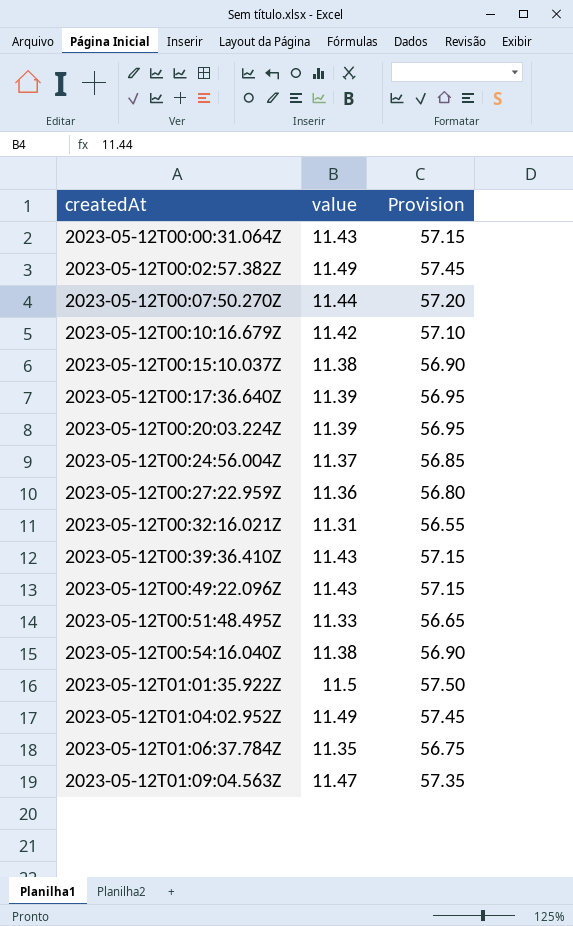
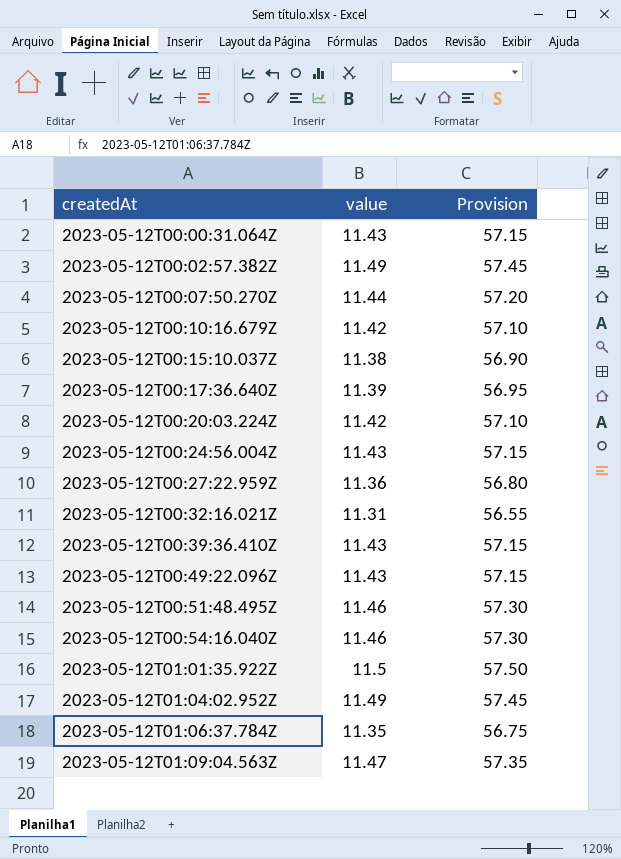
2023-05-12T00:20:03.224Z | value: 11.39 -> 11.42
2023-05-12T00:20:03.224Z | Provision: 56.95 -> 57.10
2023-05-12T00:24:56.004Z | value: 11.37 -> 11.43
2023-05-12T00:24:56.004Z | Provision: 56.85 -> 57.15
2023-05-12T00:51:48.495Z | value: 11.33 -> 11.46
2023-05-12T00:51:48.495Z | Provision: 56.65 -> 57.30
2023-05-12T00:54:16.040Z | value: 11.38 -> 11.46
2023-05-12T00:54:16.040Z | Provision: 56.90 -> 57.30

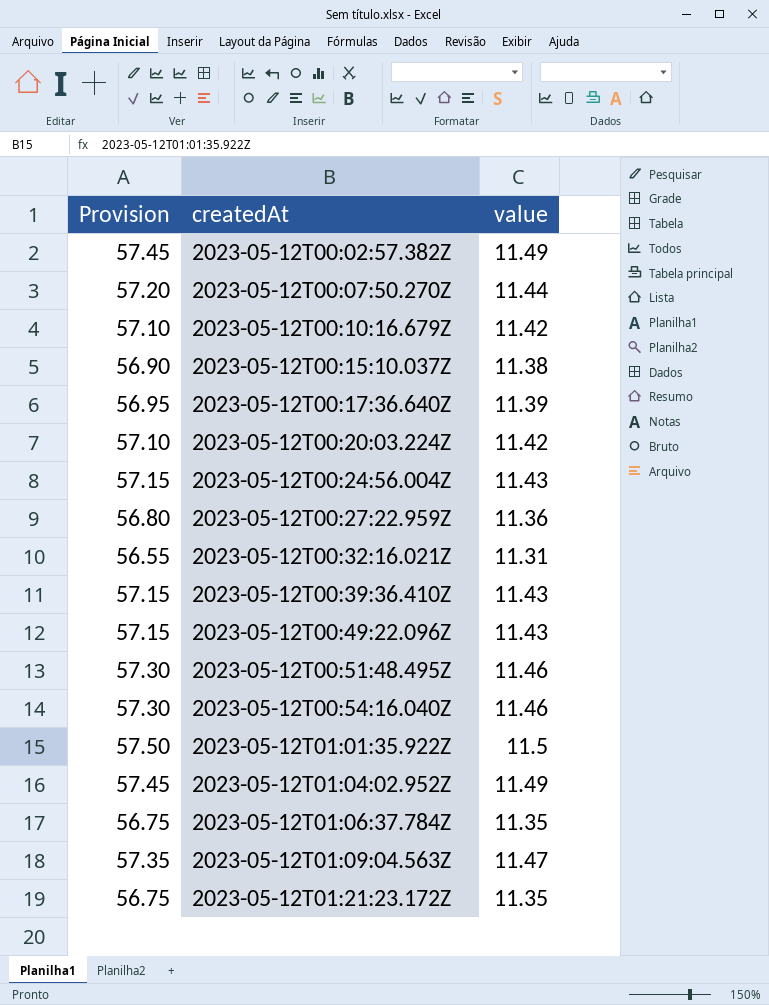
column Provision | position: 3 -> 1
row 2023-05-12T00:00:31.064Z: 11.43 | 57.15 -> none
row 2023-05-12T01:21:23.172Z: none -> 56.75 | 11.35

